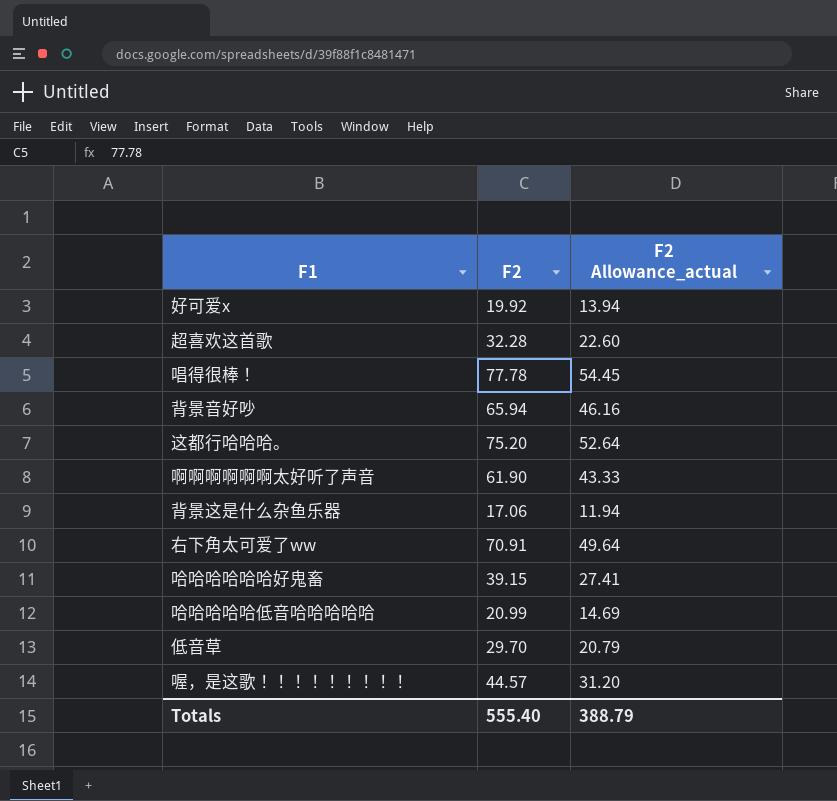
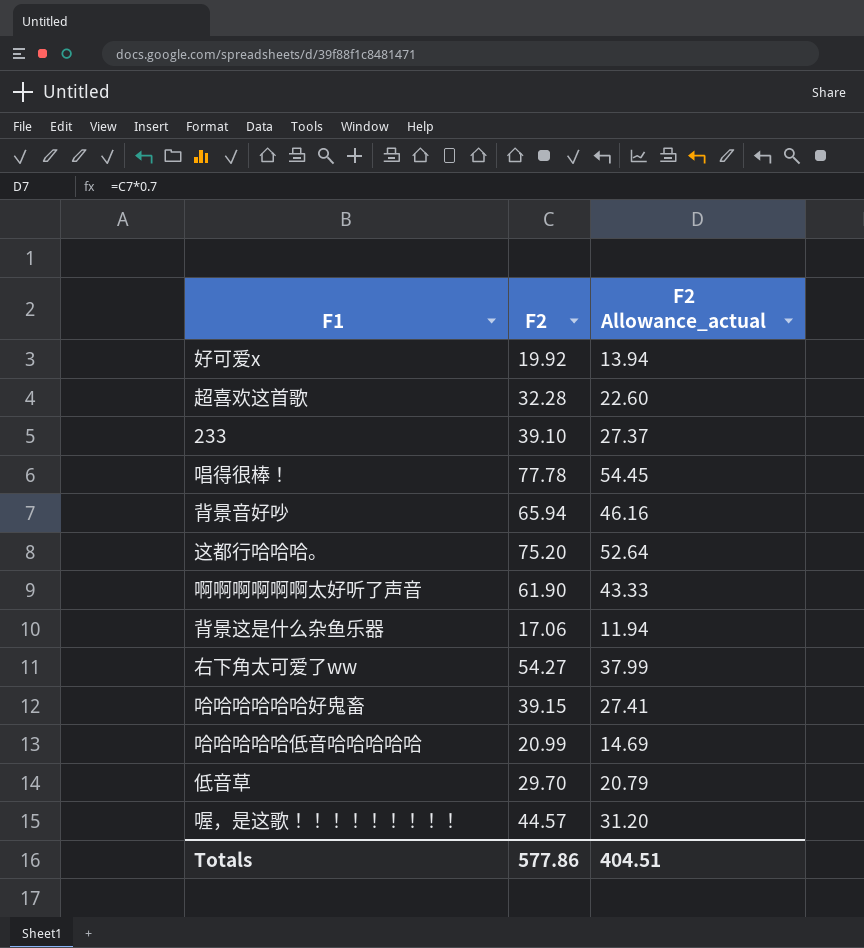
row 233: none -> 39.10 | 27.37
右下角太可爱了ww | F2: 70.91 -> 54.27
右下角太可爱了ww | F2 Allowance_actual: 49.64 -> 37.99
Totals | F2: 555.40 -> 577.86
Totals | F2 Allowance_actual: 388.79 -> 404.51

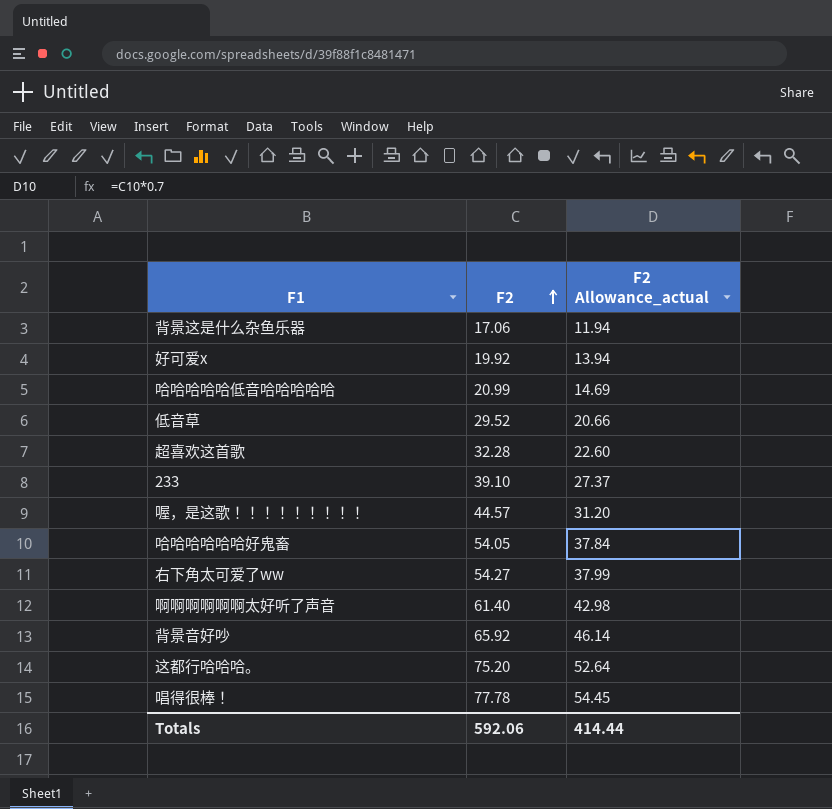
row order: none -> F2 ascending
低音草 | F2: 29.70 -> 29.52
低音草 | F2 Allowance_actual: 20.79 -> 20.66
哈哈哈哈哈哈好鬼畜 | F2: 39.15 -> 54.05
哈哈哈哈哈哈好鬼畜 | F2 Allowance_actual: 27.41 -> 37.84
啊啊啊啊啊啊太好听了声音 | F2: 61.90 -> 61.40
啊啊啊啊啊啊太好听了声音 | F2 Allowance_actual: 43.33 -> 42.98
背景音好吵 | F2: 65.94 -> 65.92
背景音好吵 | F2 Allowance_actual: 46.16 -> 46.14
Totals | F2: 577.86 -> 592.06
Totals | F2 Allowance_actual: 404.51 -> 414.44

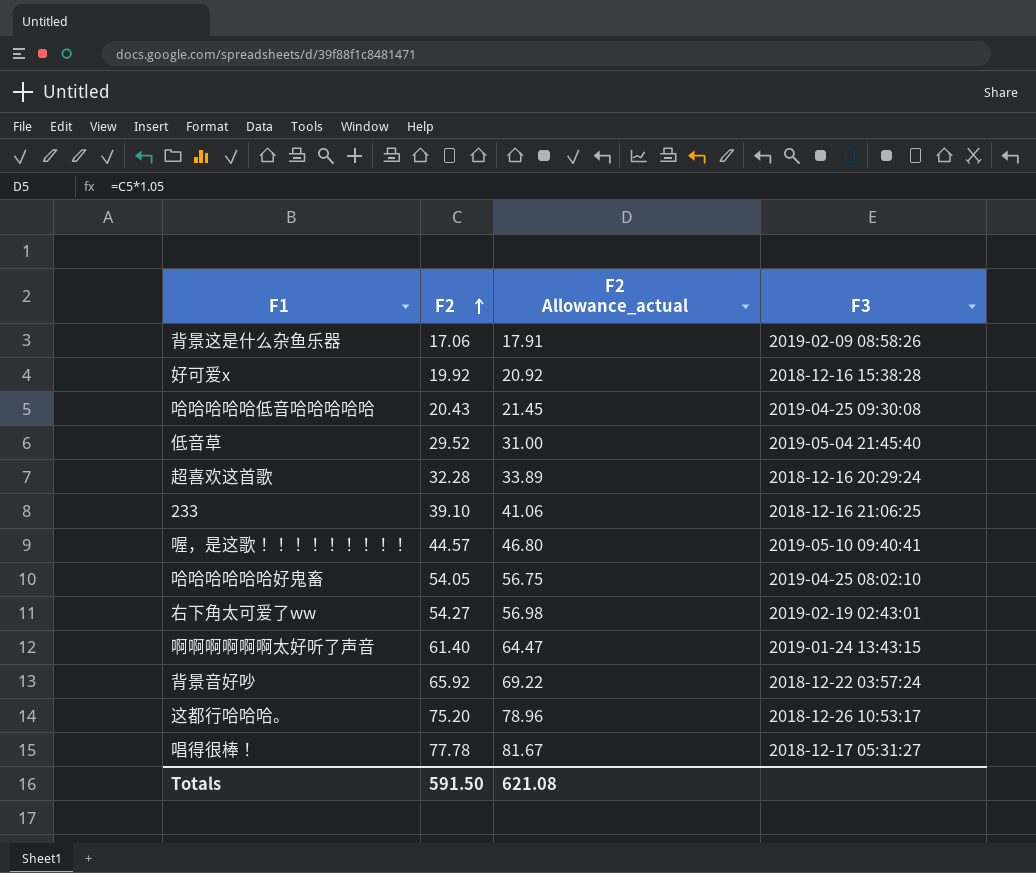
column F2 Allowance_actual | formula: [F2] * 0.7 -> [F2] * 1.05
column F3 | position: none -> 4
哈哈哈哈哈低音哈哈哈哈哈 | F2: 20.99 -> 20.43
Totals | F2: 592.06 -> 591.50
Totals | F2 Allowance_actual: 414.44 -> 621.08

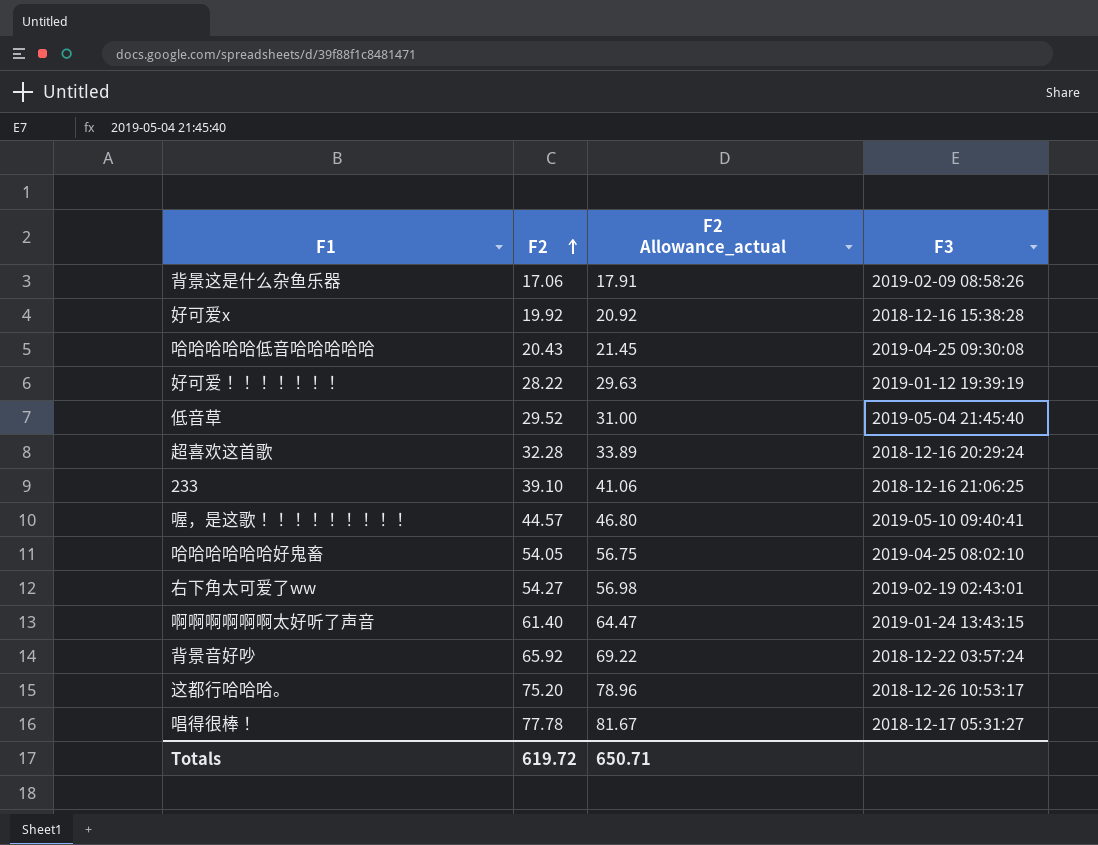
row 好可爱！！！！！！！: none -> 28.22 | 29.63 | 2019-01-12 19:39:19
Totals | F2: 591.50 -> 619.72
Totals | F2 Allowance_actual: 621.08 -> 650.71

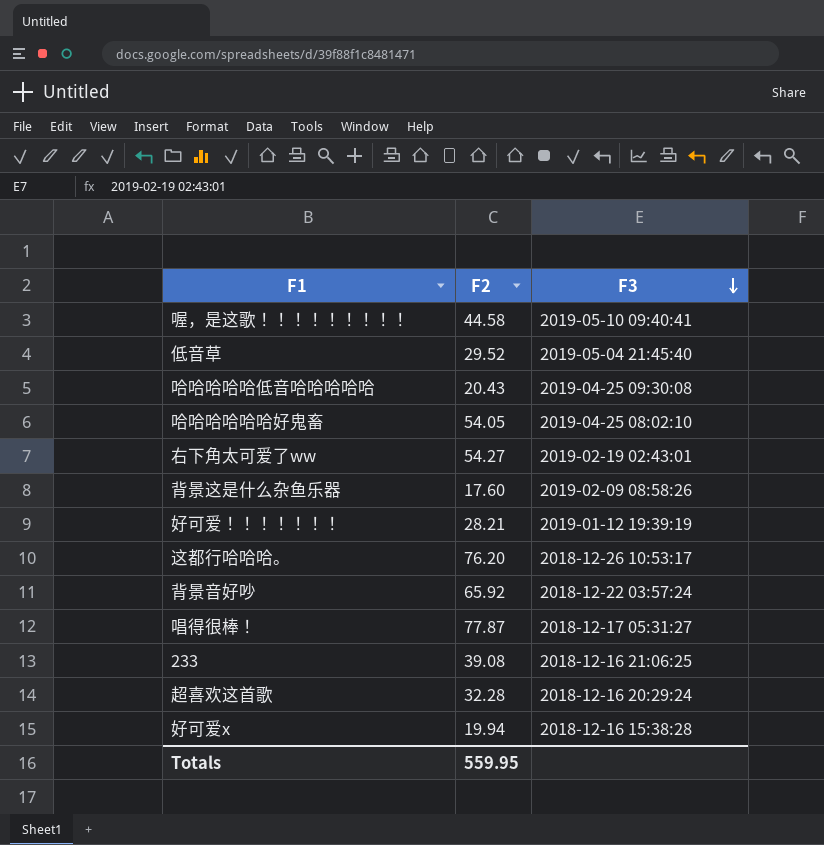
row order: F2 ascending -> F3 descending
column F2 Allowance_actual | formula: [F2] * 1.05 -> none
row 啊啊啊啊啊啊太好听了声音: 61.40 | 64.47 | 2019-01-24 13:43:15 -> none
喔，是这歌！！！！！！！！！ | F2: 44.57 -> 44.58
背景这是什么杂鱼乐器 | F2: 17.06 -> 17.60
好可爱！！！！！！！ | F2: 28.22 -> 28.21
这都行哈哈哈。 | F2: 75.20 -> 76.20
唱得很棒！ | F2: 77.78 -> 77.87
233 | F2: 39.10 -> 39.08
好可爱x | F2: 19.92 -> 19.94
Totals | F2: 619.72 -> 559.95

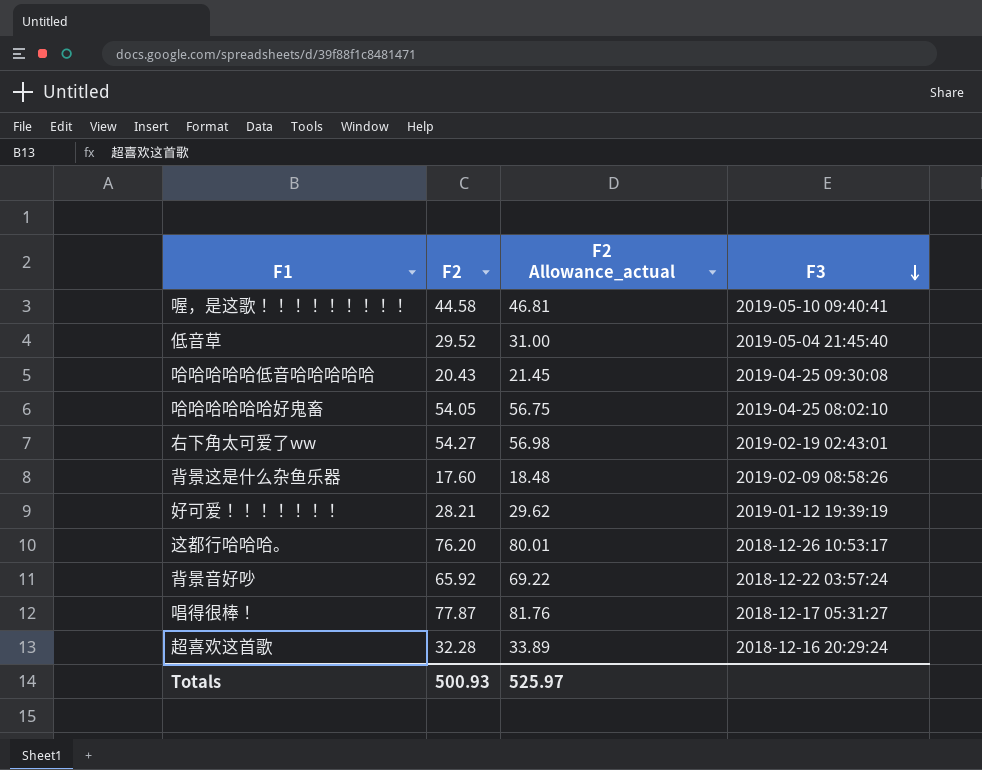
column F2 Allowance_actual | formula: none -> [F2] * 1.05
row 233: 39.08 | 2018-12-16 21:06:25 -> none
row 好可爱x: 19.94 | 2018-12-16 15:38:28 -> none
Totals | F2: 559.95 -> 500.93

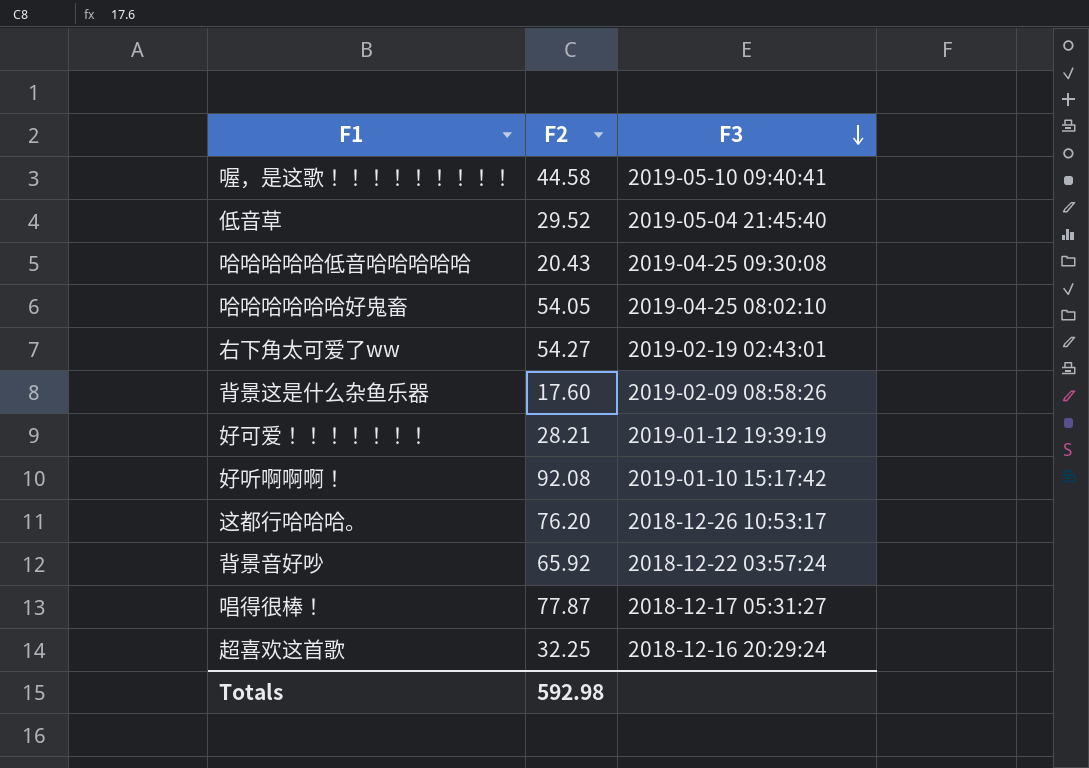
column F2 Allowance_actual | formula: [F2] * 1.05 -> none
row 好听啊啊啊！: none -> 92.08 | 2019-01-10 15:17:42
超喜欢这首歌 | F2: 32.28 -> 32.25
Totals | F2: 500.93 -> 592.98

